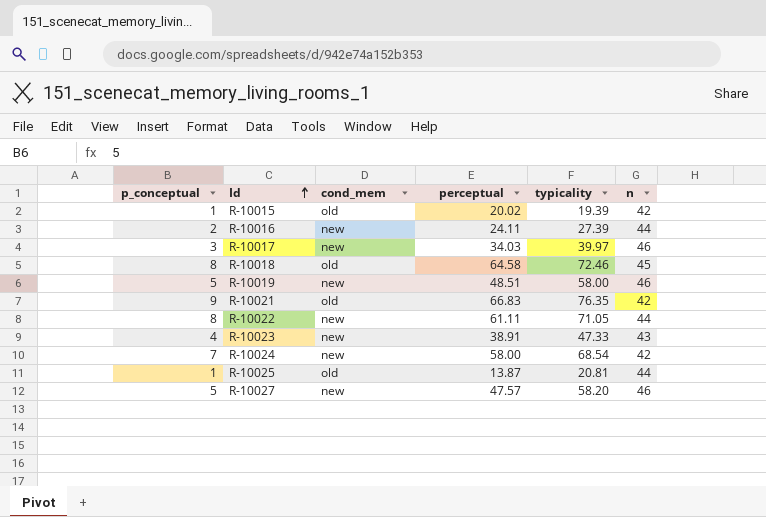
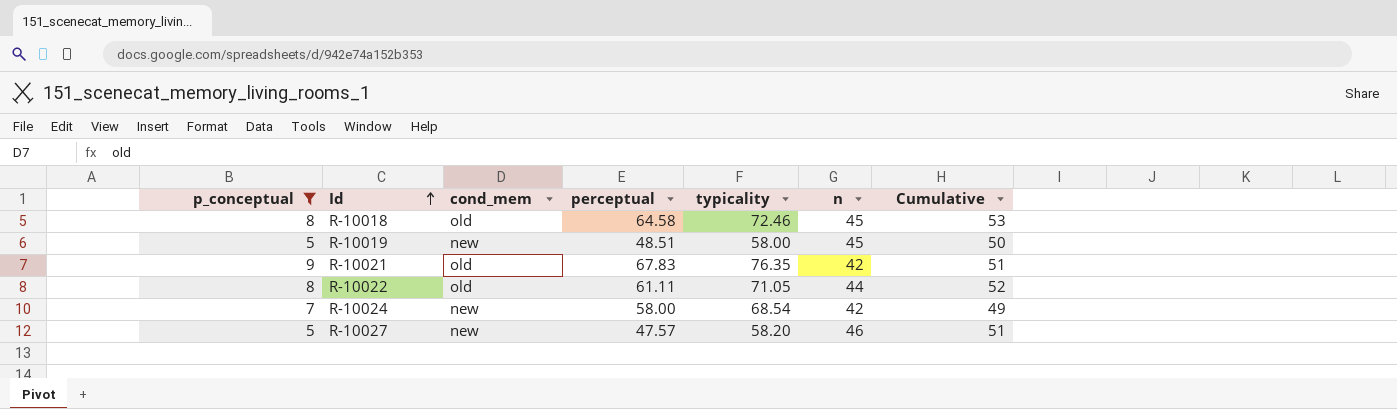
filter: none -> p_conceptual >= 5
column Cumulative | formula: none -> [p_conceptual] + [n]
R-10019 | n: 46 -> 45
R-10021 | perceptual: 66.83 -> 67.83
R-10022 | cond_mem: new -> old

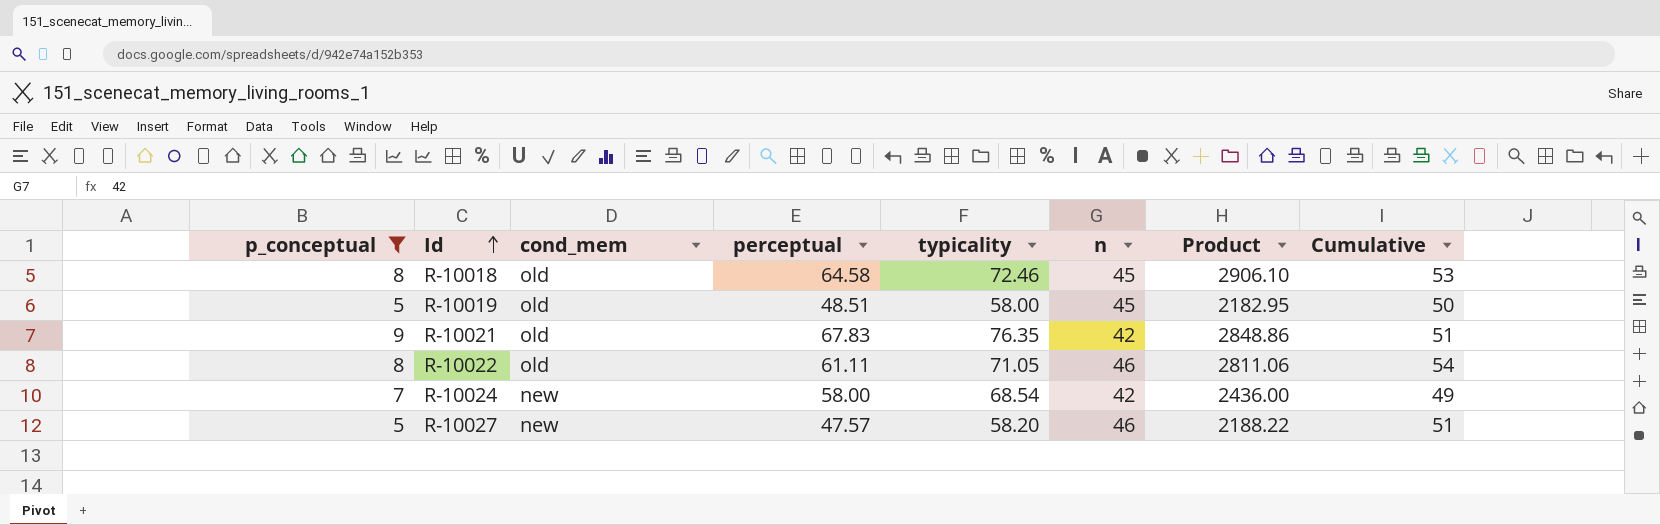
column Product | formula: none -> [perceptual] * [n]
R-10019 | cond_mem: new -> old
R-10022 | n: 44 -> 46
R-10022 | Cumulative: 52 -> 54

